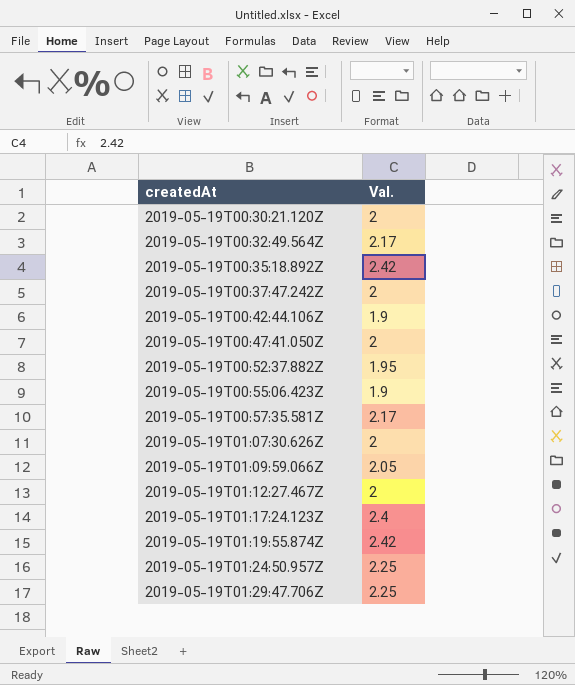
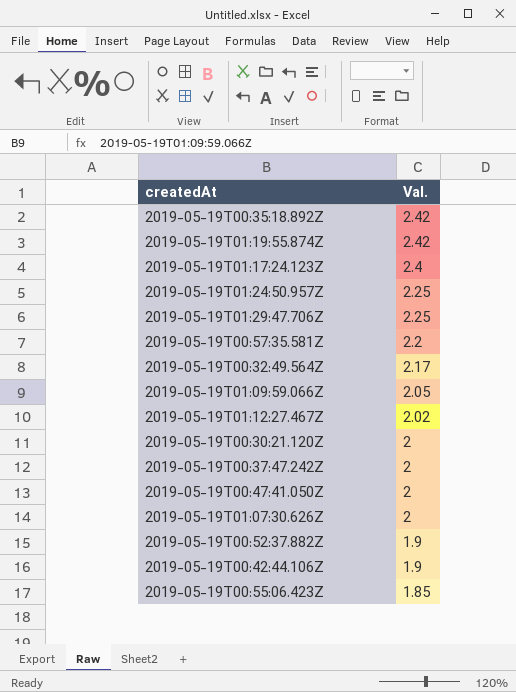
row order: createdAt ascending -> Val. descending
2019-05-19T00:57:35.581Z | Val.: 2.17 -> 2.2
2019-05-19T01:12:27.467Z | Val.: 2 -> 2.02
2019-05-19T00:52:37.882Z | Val.: 1.95 -> 1.9
2019-05-19T00:55:06.423Z | Val.: 1.9 -> 1.85

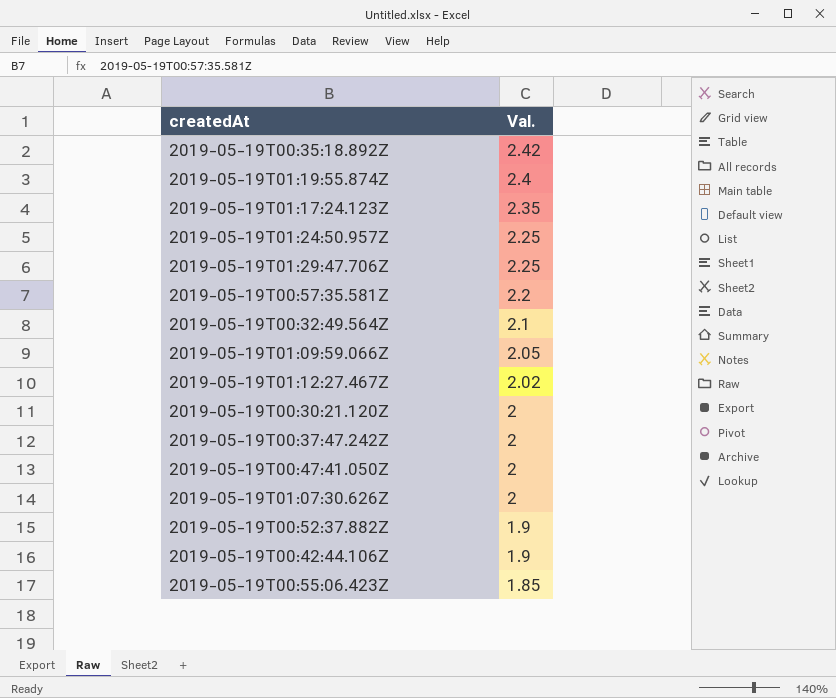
2019-05-19T01:19:55.874Z | Val.: 2.42 -> 2.4
2019-05-19T01:17:24.123Z | Val.: 2.4 -> 2.35
2019-05-19T00:32:49.564Z | Val.: 2.17 -> 2.1

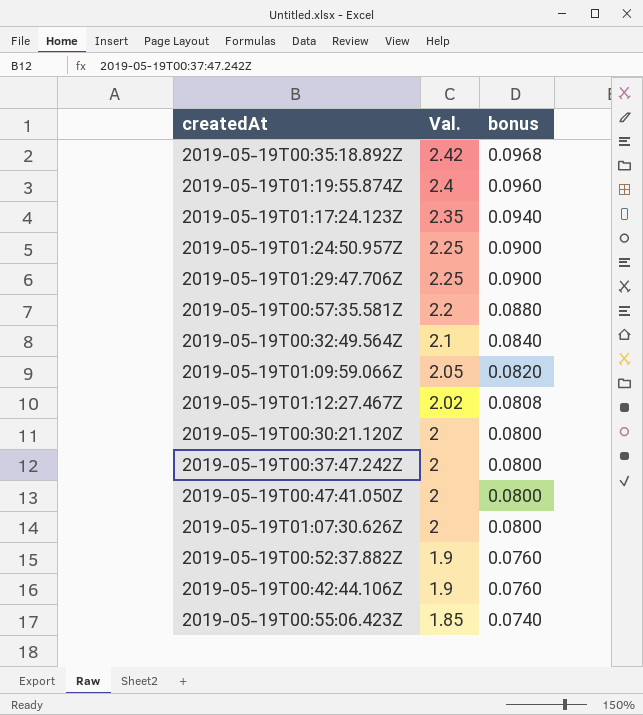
column bonus | formula: none -> [Val.] * 0.04

